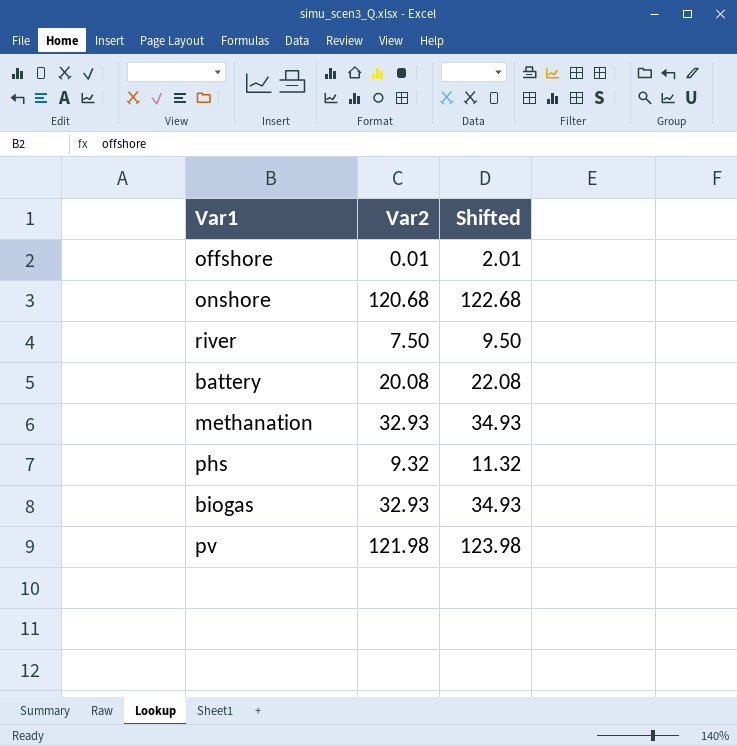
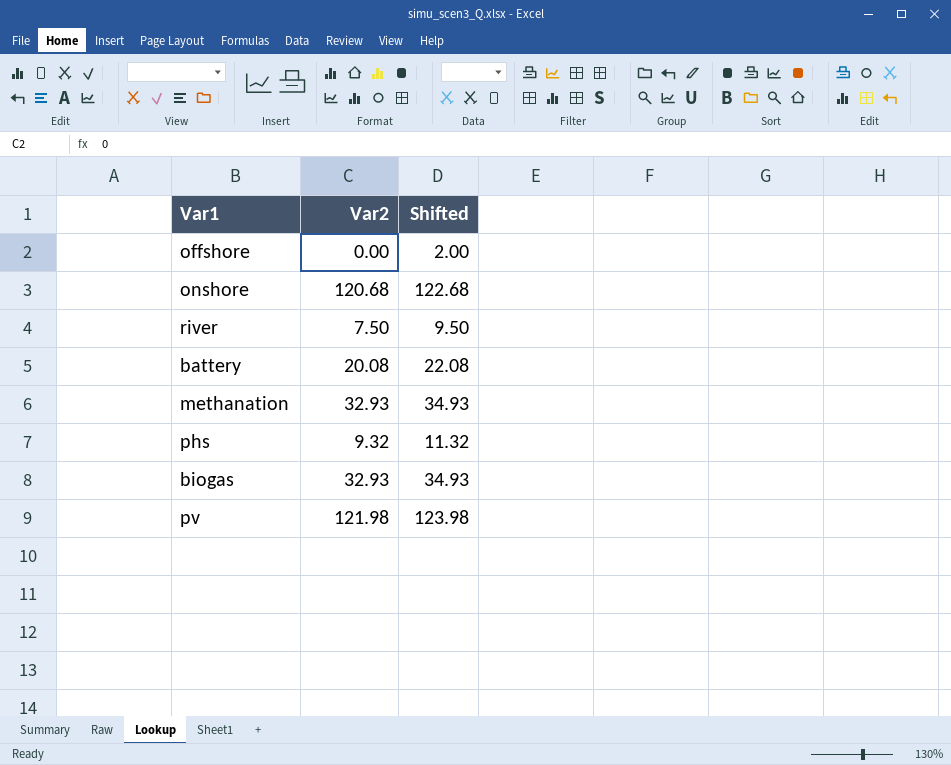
offshore | Var2: 0.01 -> 0.00
offshore | Shifted: 2.01 -> 2.00

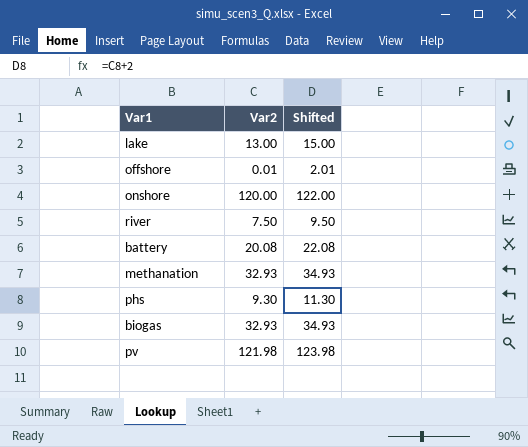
row lake: none -> 13.00 | 15.00
offshore | Var2: 0.00 -> 0.01
offshore | Shifted: 2.00 -> 2.01
onshore | Var2: 120.68 -> 120.00
onshore | Shifted: 122.68 -> 122.00
phs | Var2: 9.32 -> 9.30
phs | Shifted: 11.32 -> 11.30

